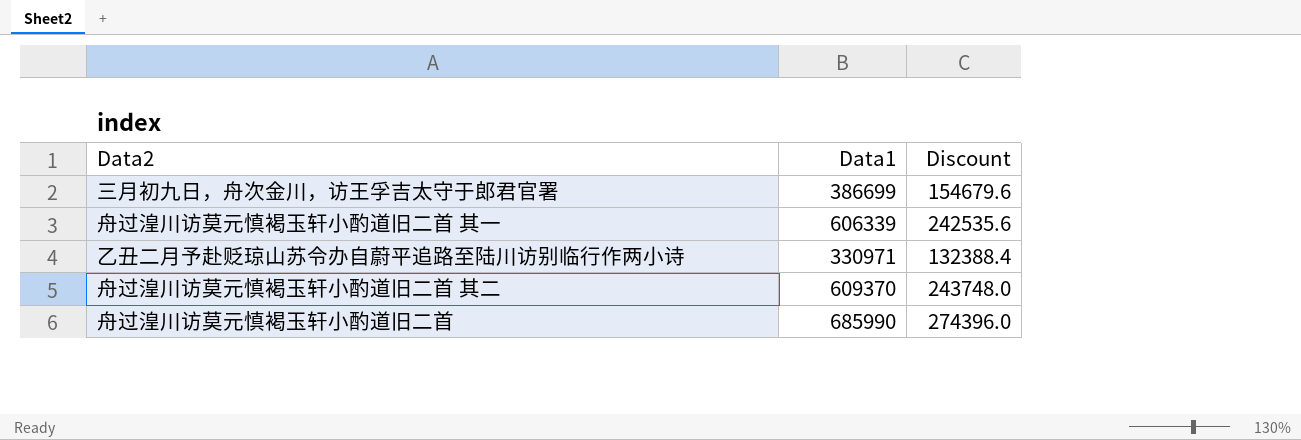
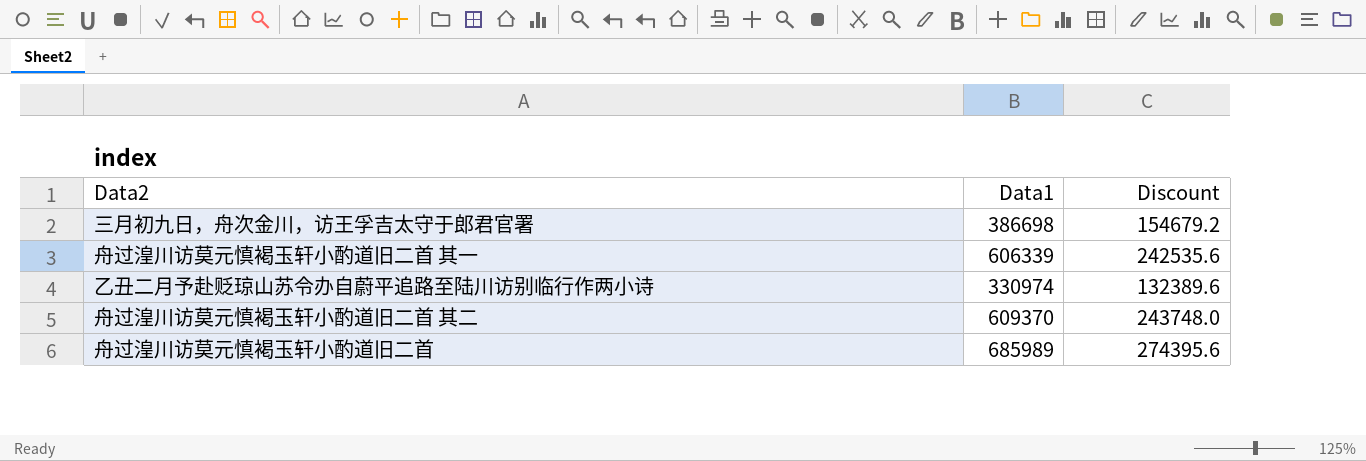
三月初九日，舟次金川，访王孚吉太守于郎君官署 | Data1: 386699 -> 386698
三月初九日，舟次金川，访王孚吉太守于郎君官署 | Discount: 154679.6 -> 154679.2
乙丑二月予赴贬琼山苏令办自蔚平追路至陆川访别临行作两小诗 | Data1: 330971 -> 330974
乙丑二月予赴贬琼山苏令办自蔚平追路至陆川访别临行作两小诗 | Discount: 132388.4 -> 132389.6
舟过湟川访莫元慎褐玉轩小酌道旧二首 | Data1: 685990 -> 685989
舟过湟川访莫元慎褐玉轩小酌道旧二首 | Discount: 274396.0 -> 274395.6

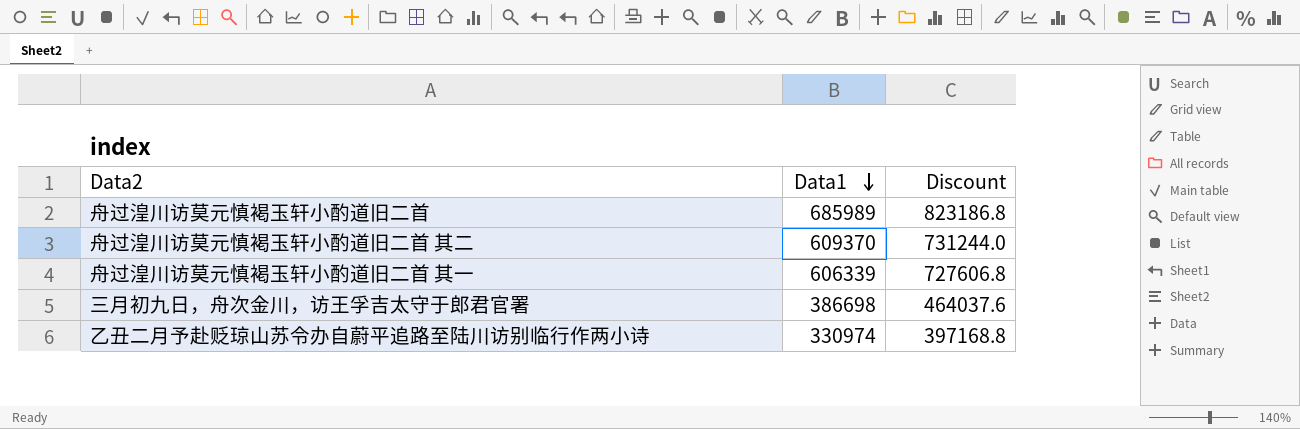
row order: none -> Data1 descending
column Discount | formula: [Data1] * 0.4 -> [Data1] * 1.2

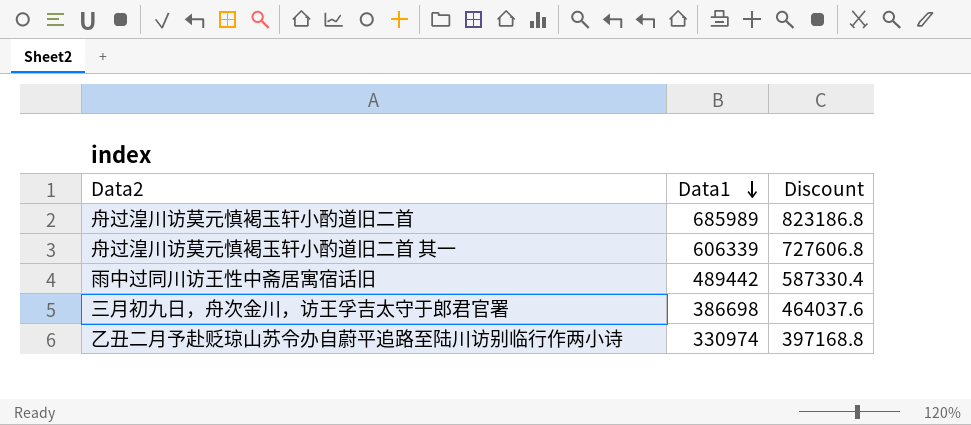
row 舟过湟川访莫元慎褐玉轩小酌道旧二首 其二: 609370 | 731244.0 -> none
row 雨中过同川访王性中斋居寓宿话旧: none -> 489442 | 587330.4

